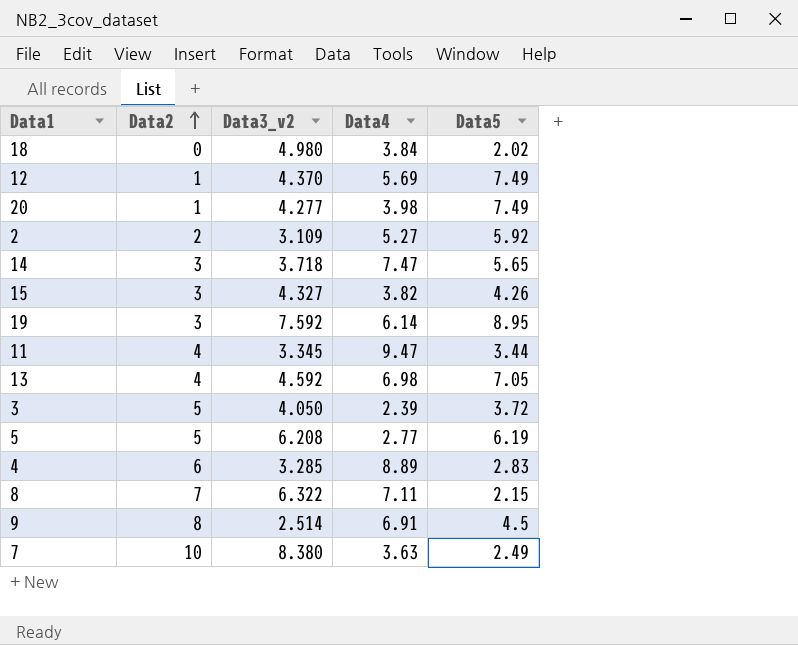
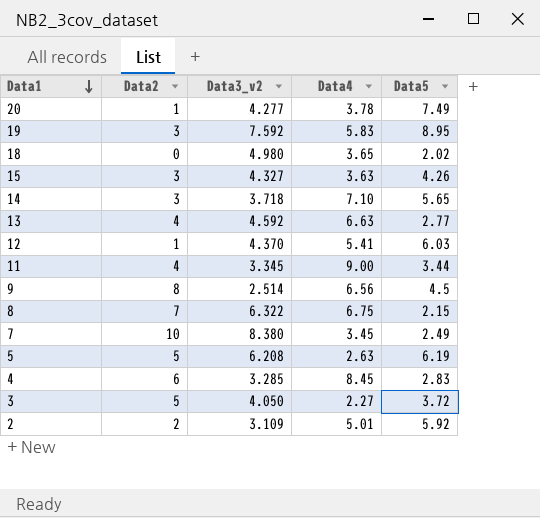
row order: Data2 ascending -> Data1 descending
20 | Data4: 3.98 -> 3.78
19 | Data4: 6.14 -> 5.83
18 | Data4: 3.84 -> 3.65
15 | Data4: 3.82 -> 3.63
14 | Data4: 7.47 -> 7.10
13 | Data4: 6.98 -> 6.63
13 | Data5: 7.05 -> 2.77
12 | Data4: 5.69 -> 5.41
12 | Data5: 7.49 -> 6.03
11 | Data4: 9.47 -> 9.00
9 | Data4: 6.91 -> 6.56
8 | Data4: 7.11 -> 6.75
7 | Data4: 3.63 -> 3.45
5 | Data4: 2.77 -> 2.63
4 | Data4: 8.89 -> 8.45
3 | Data4: 2.39 -> 2.27
2 | Data4: 5.27 -> 5.01

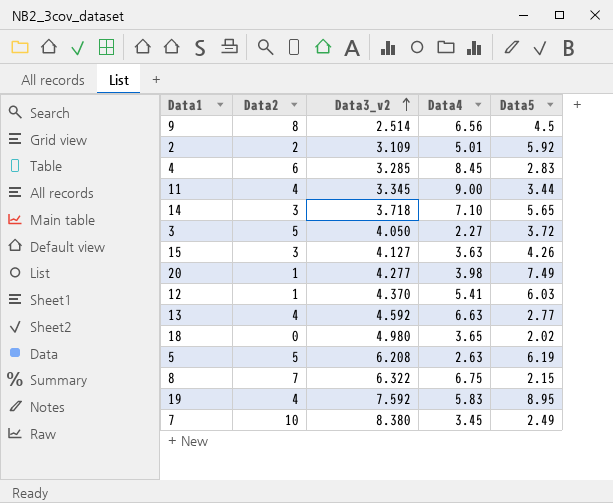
row order: Data1 descending -> Data3_v2 ascending
15 | Data3_v2: 4.327 -> 4.127
20 | Data4: 3.78 -> 3.98
19 | Data2: 3 -> 4

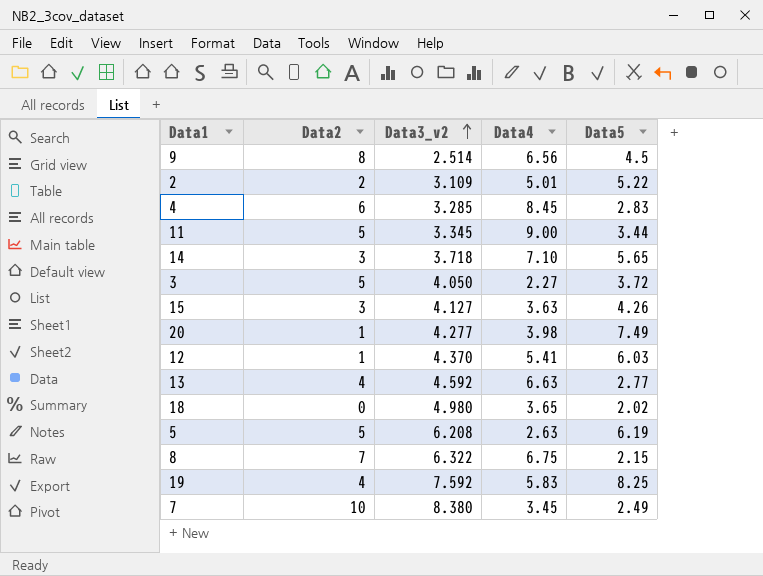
2 | Data5: 5.92 -> 5.22
11 | Data2: 4 -> 5
19 | Data5: 8.95 -> 8.25

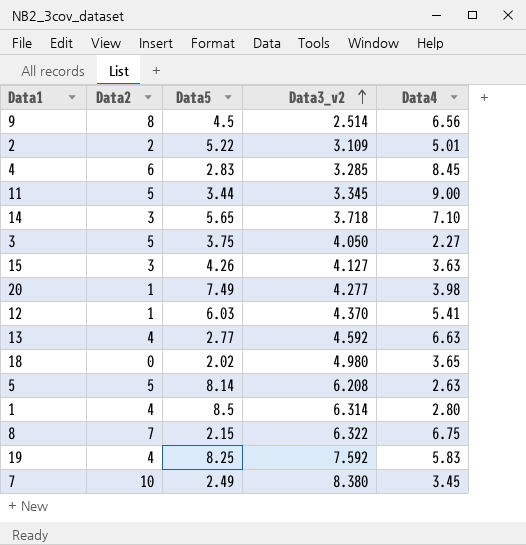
column Data5 | position: 5 -> 3
3 | Data5: 3.72 -> 3.75
5 | Data5: 6.19 -> 8.14
row 1: none -> 4 | 8.5 | 6.314 | 2.80

